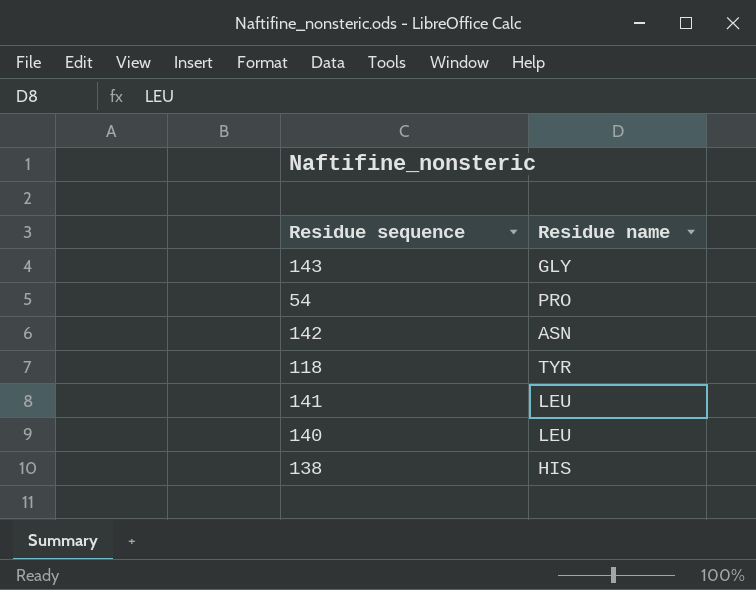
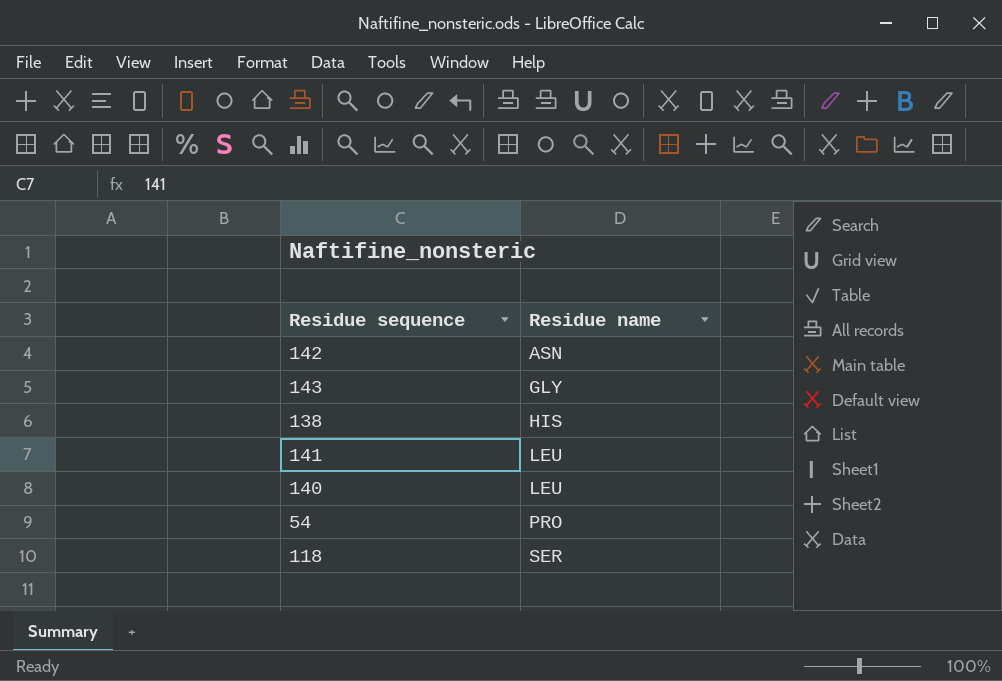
row order: none -> Residue name ascending
118 | Residue name: TYR -> SER

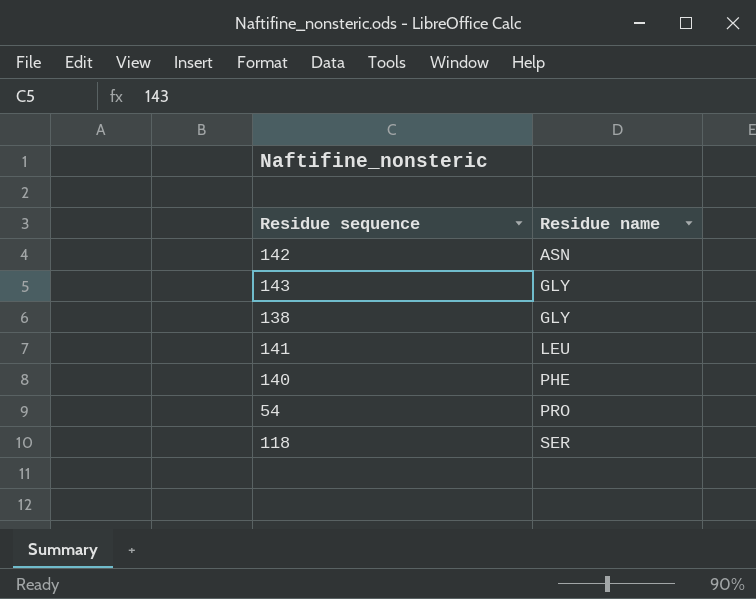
138 | Residue name: HIS -> GLY
140 | Residue name: LEU -> PHE

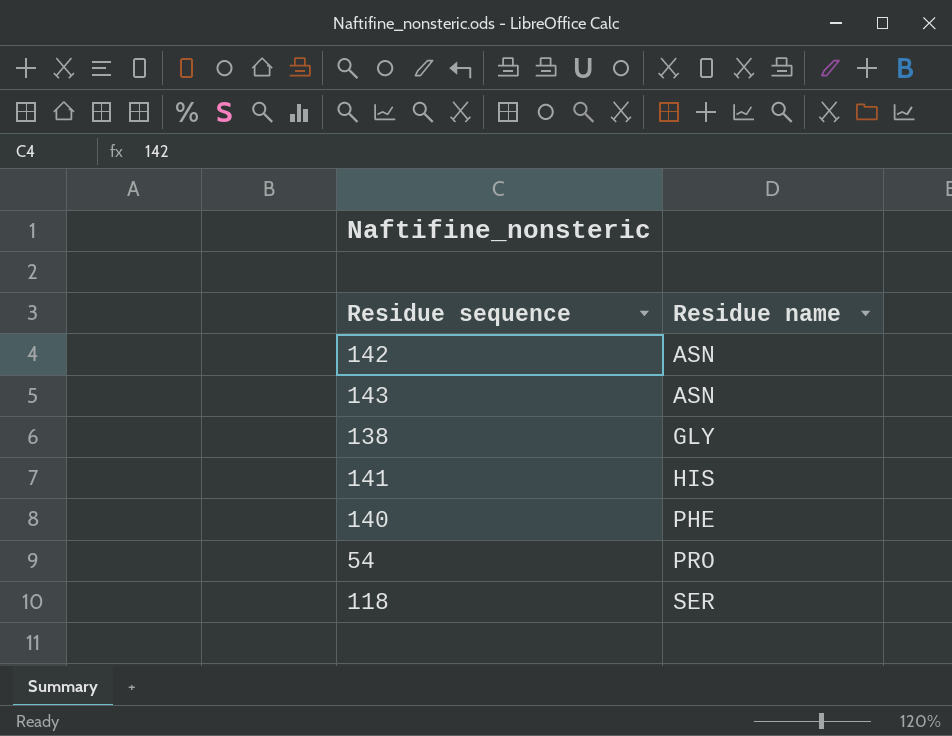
143 | Residue name: GLY -> ASN
141 | Residue name: LEU -> HIS

